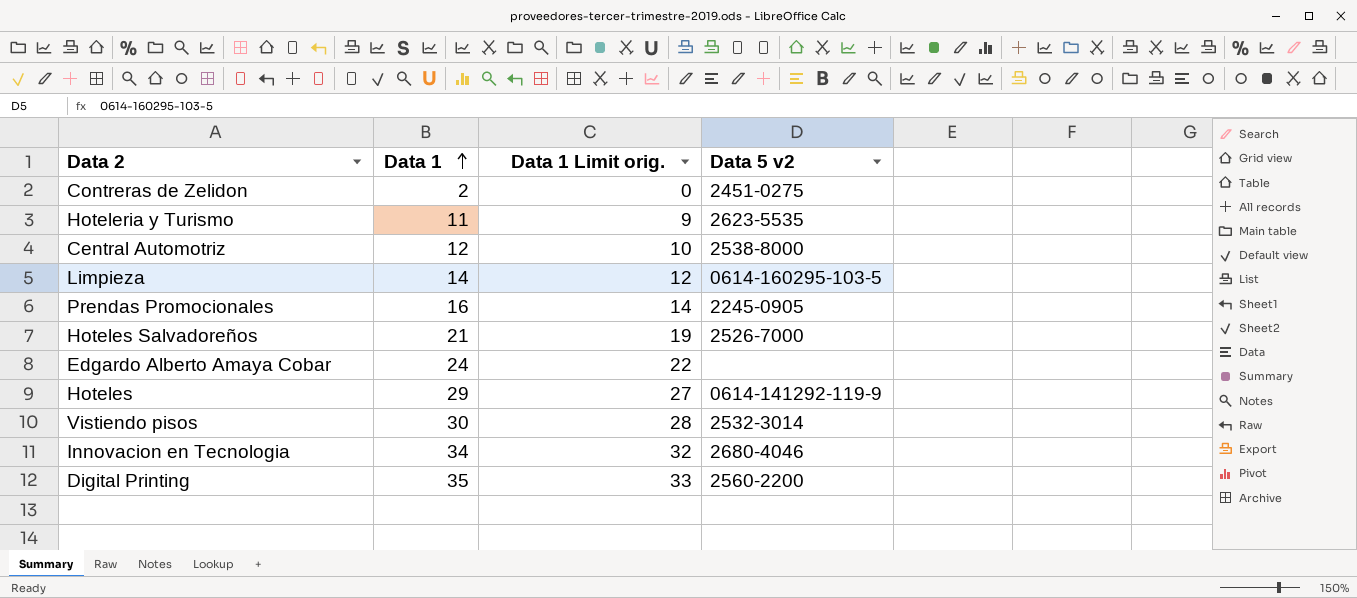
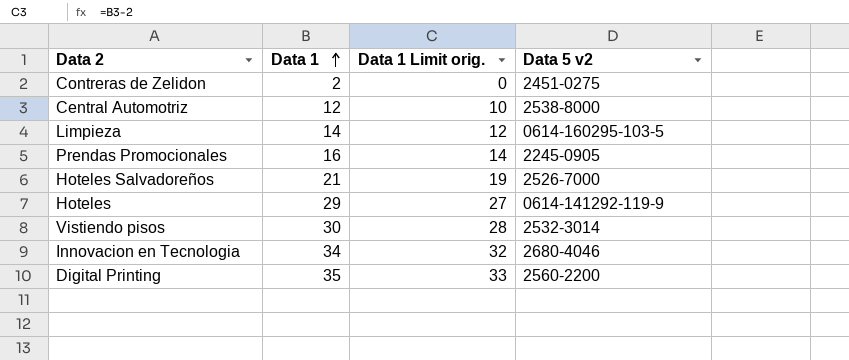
row Hoteleria y Turismo: 11 | 9 | 2623-5535 -> none
row Edgardo Alberto Amaya Cobar: 24 | 22 | none -> none

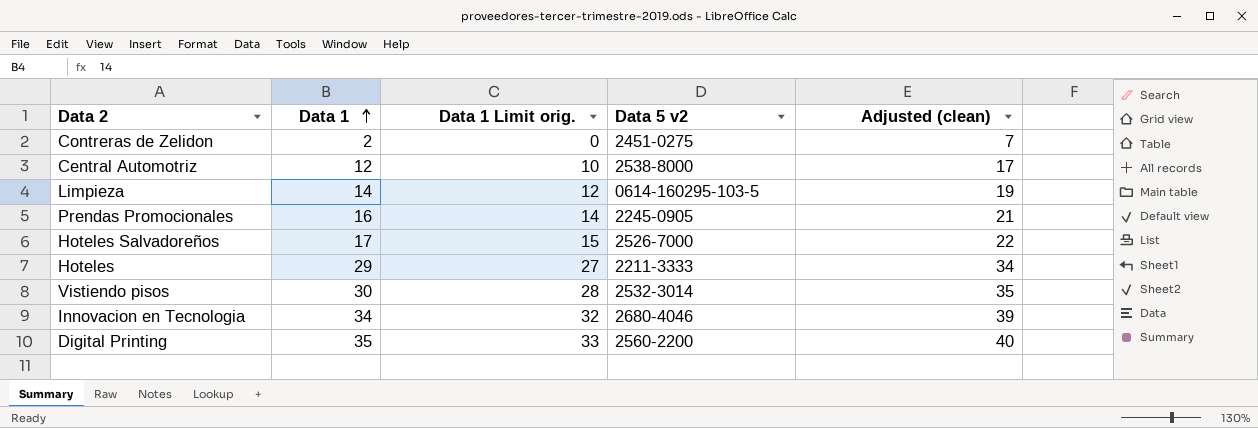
column Adjusted (clean) | formula: none -> [Data 1] + 5
Hoteles Salvadoreños | Data 1: 21 -> 17
Hoteles Salvadoreños | Data 1 Limit orig.: 19 -> 15
Hoteles | Data 5 v2: 0614-141292-119-9 -> 2211-3333

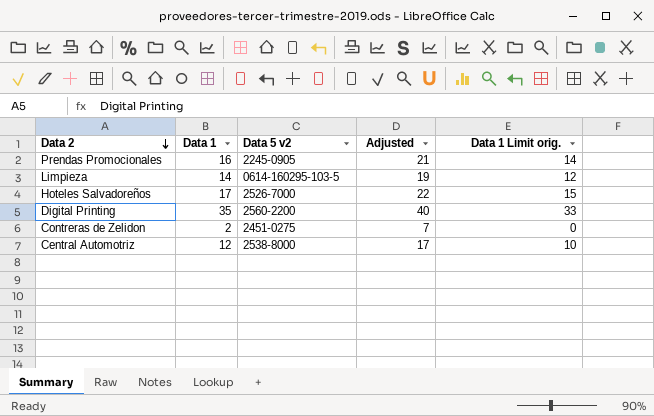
row order: Data 1 ascending -> Data 2 descending
column name: Adjusted (clean) -> Adjusted
column Data 1 Limit orig. | position: 3 -> 5
row Hoteles: 29 | 27 | 2211-3333 | 34 -> none
row Vistiendo pisos: 30 | 28 | 2532-3014 | 35 -> none
row Innovacion en Tecnologia: 34 | 32 | 2680-4046 | 39 -> none

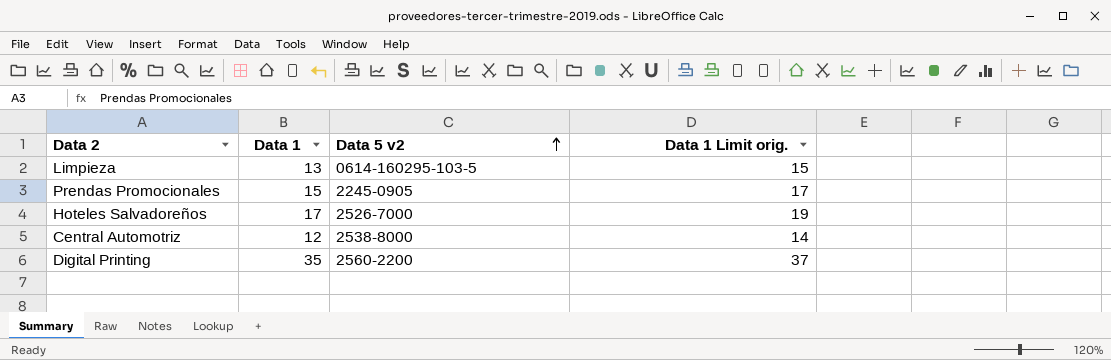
row order: Data 2 descending -> Data 5 v2 ascending
column Adjusted | formula: [Data 1] + 5 -> none
column Data 1 Limit orig. | formula: [Data 1] - 2 -> [Data 1] + 2
row Contreras de Zelidon: 2 | 2451-0275 | 7 | 0 -> none
Limpieza | Data 1: 14 -> 13
Prendas Promocionales | Data 1: 16 -> 15

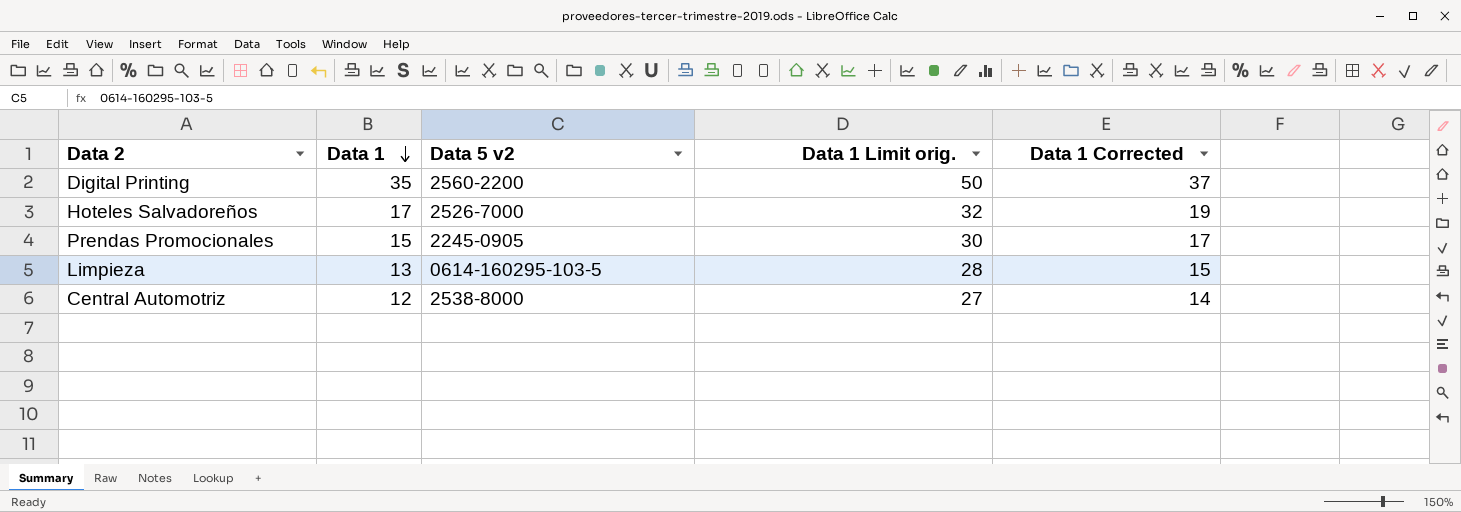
row order: Data 5 v2 ascending -> Data 1 descending
column Data 1 Limit orig. | formula: [Data 1] + 2 -> [Data 1] + 15
column Data 1 Corrected | formula: none -> [Data 1] + 2

